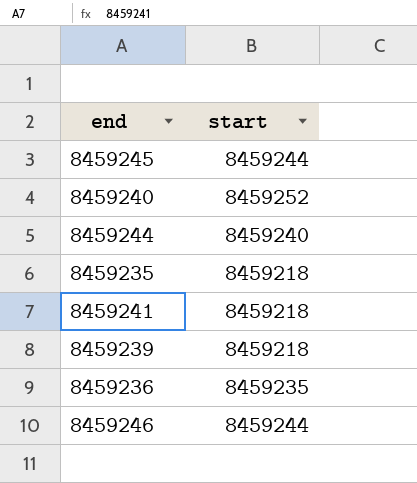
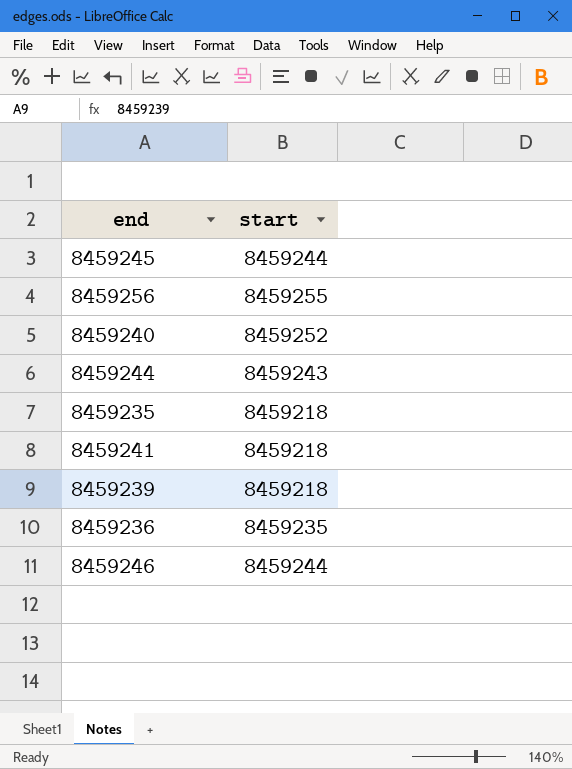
row 8459256: none -> 8459255
8459244 | start: 8459240 -> 8459243

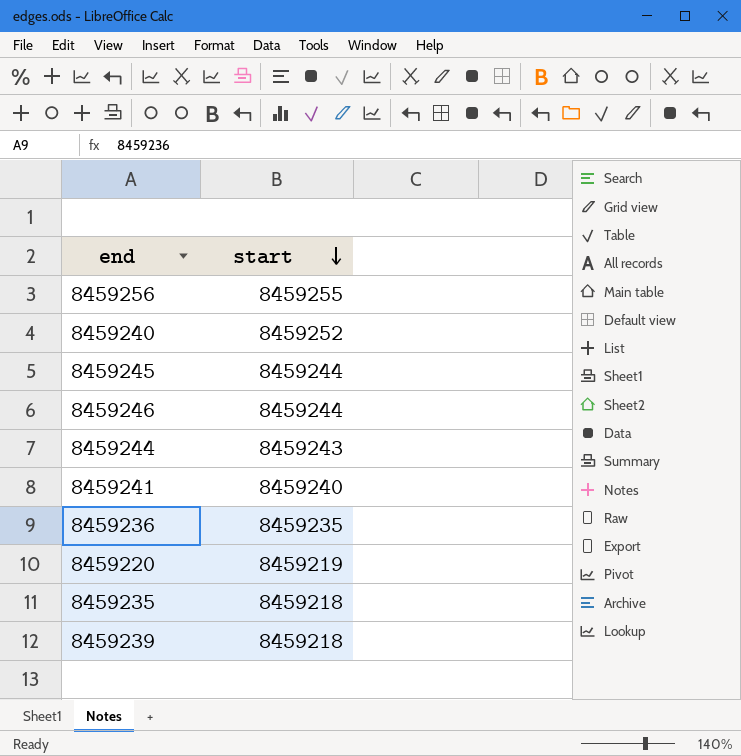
row order: none -> start descending
8459241 | start: 8459218 -> 8459240
row 8459220: none -> 8459219

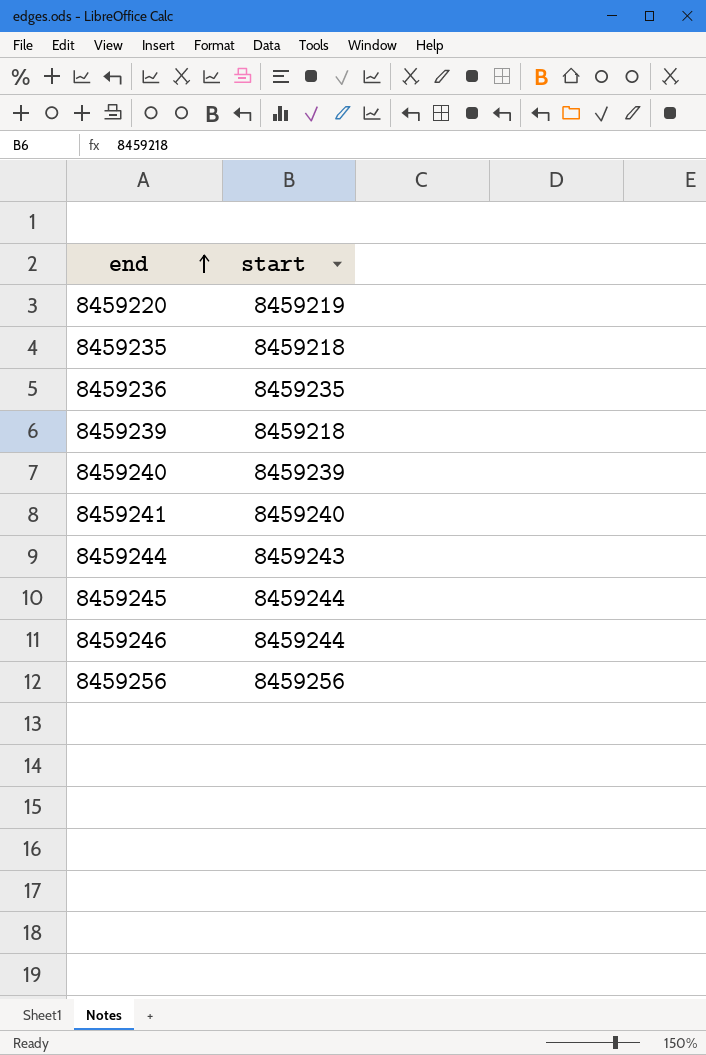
row order: start descending -> end ascending
8459240 | start: 8459252 -> 8459239
8459256 | start: 8459255 -> 8459256

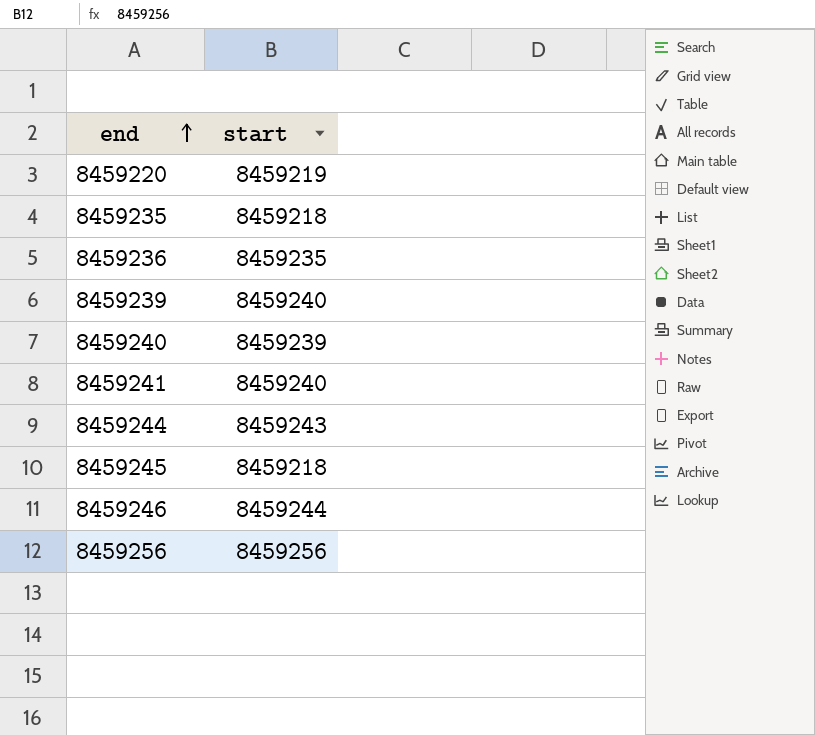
8459239 | start: 8459218 -> 8459240
8459245 | start: 8459244 -> 8459218

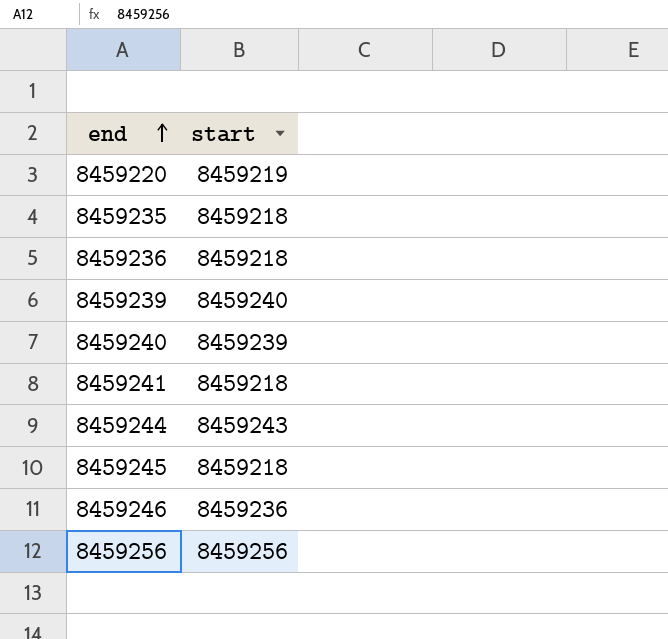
8459236 | start: 8459235 -> 8459218
8459241 | start: 8459240 -> 8459218
8459246 | start: 8459244 -> 8459236

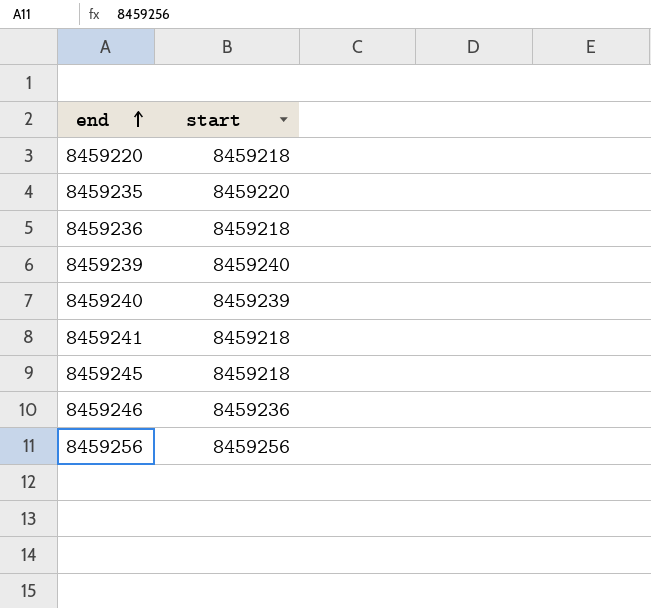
row 8459244: 8459243 -> none
8459220 | start: 8459219 -> 8459218
8459235 | start: 8459218 -> 8459220

